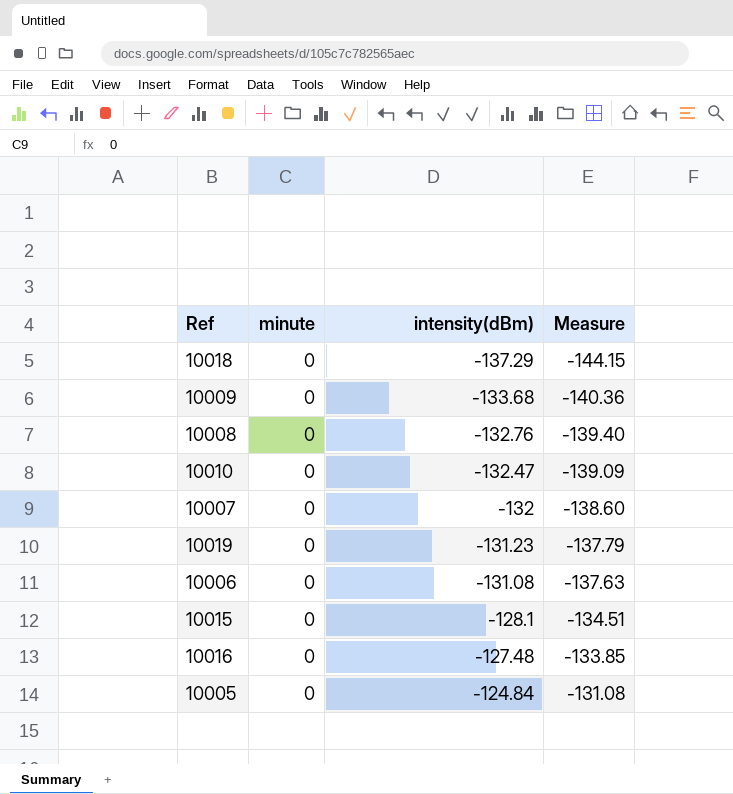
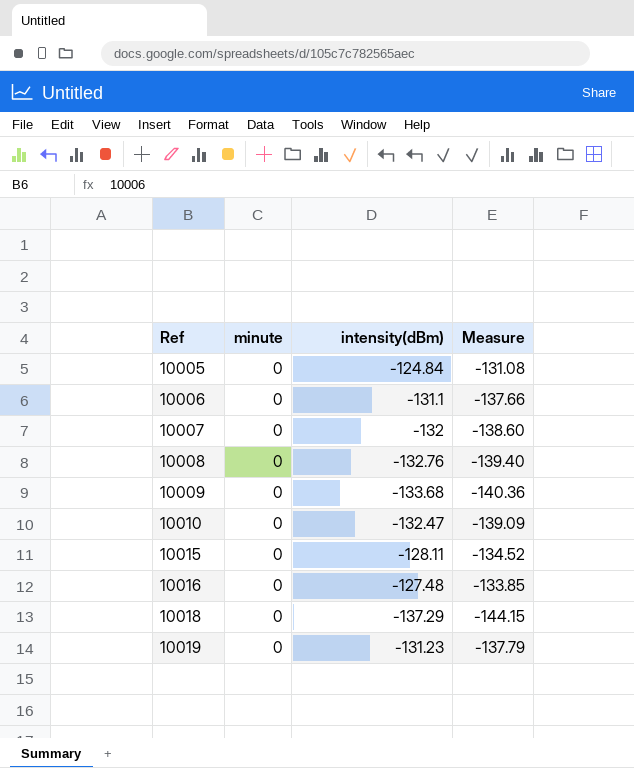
row order: intensity(dBm) ascending -> Ref ascending
10006 | intensity(dBm): -131.08 -> -131.1
10006 | Measure: -137.63 -> -137.66
10015 | intensity(dBm): -128.1 -> -128.11
10015 | Measure: -134.51 -> -134.52

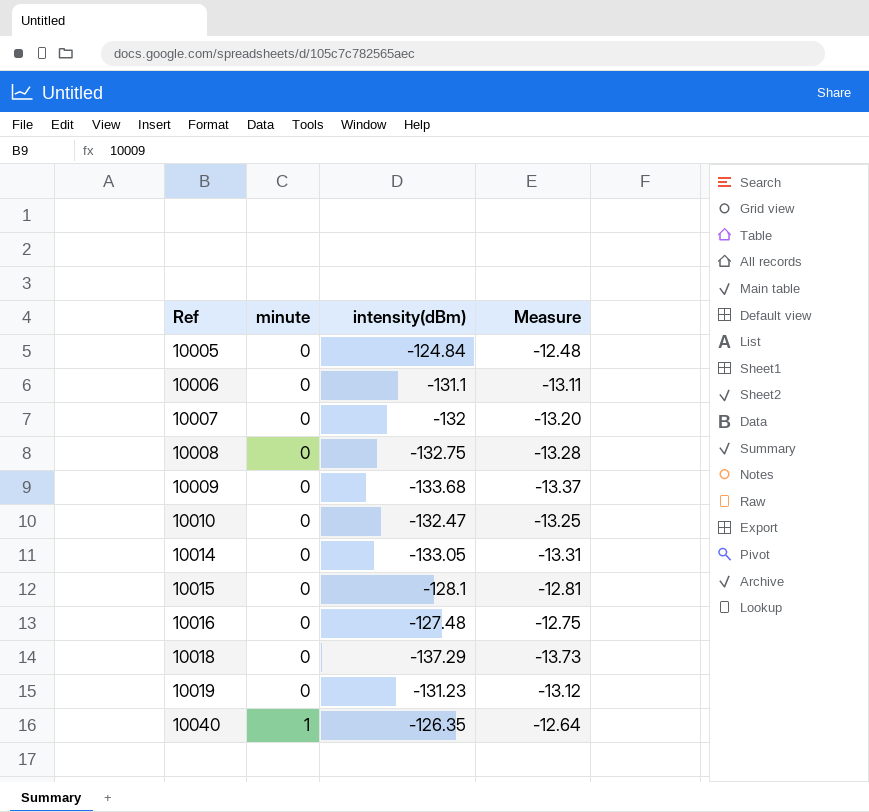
column Measure | formula: [intensity(dBm)] * 1.05 -> [intensity(dBm)] * 0.1
10008 | intensity(dBm): -132.76 -> -132.75
row 10014: none -> 0 | -133.05 | -13.31
10015 | intensity(dBm): -128.11 -> -128.1
row 10040: none -> 1 | -126.35 | -12.64

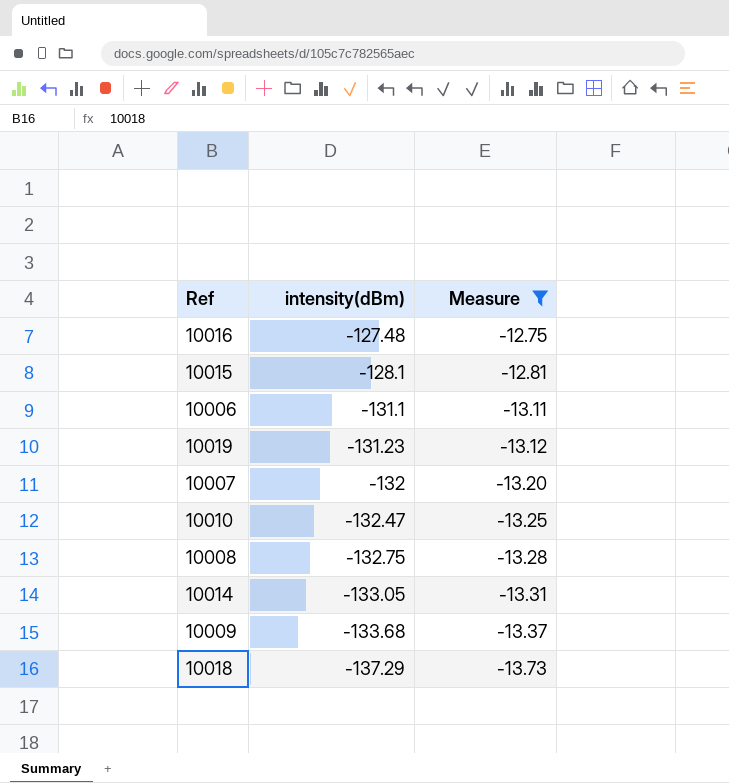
filter: none -> Measure <= -12.75
row order: Ref ascending -> intensity(dBm) descending
column minute | position: 2 -> none

